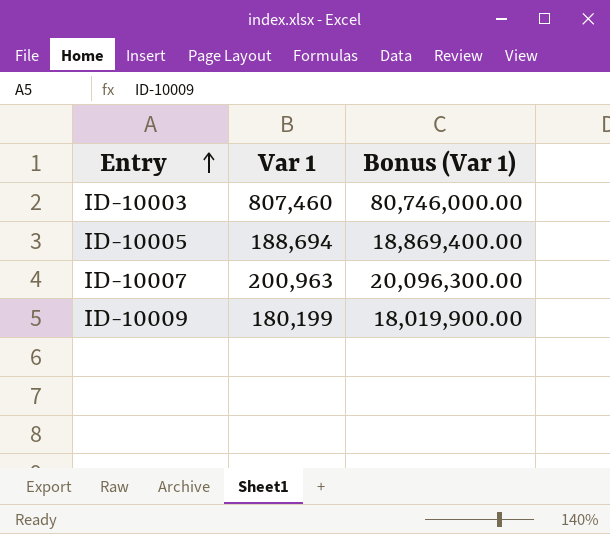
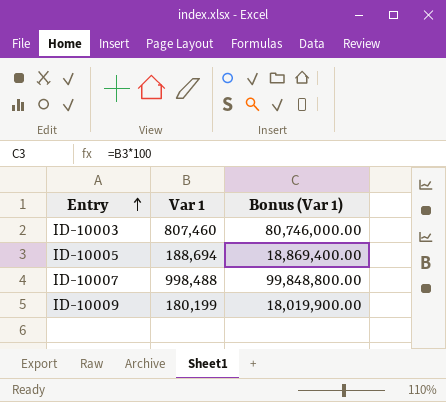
ID-10007 | Var 1: 200,963 -> 998,488
ID-10007 | Bonus (Var 1): 20,096,300.00 -> 99,848,800.00

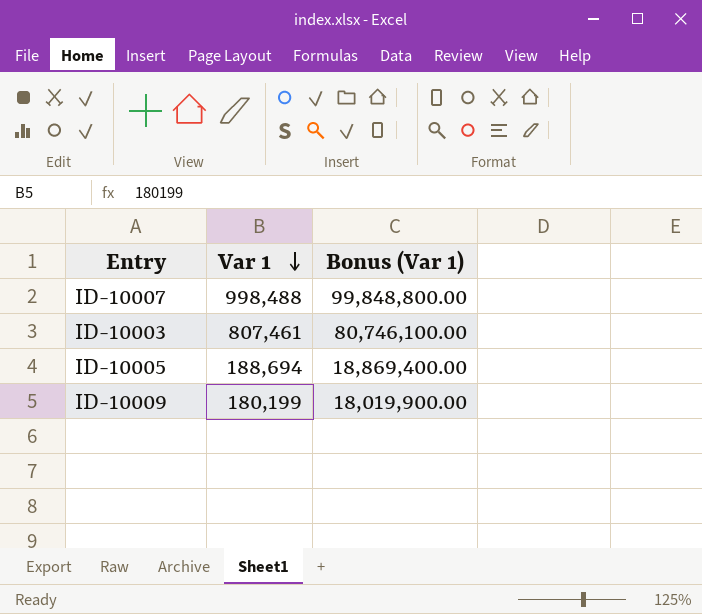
row order: Entry ascending -> Var 1 descending
ID-10003 | Var 1: 807,460 -> 807,461
ID-10003 | Bonus (Var 1): 80,746,000.00 -> 80,746,100.00

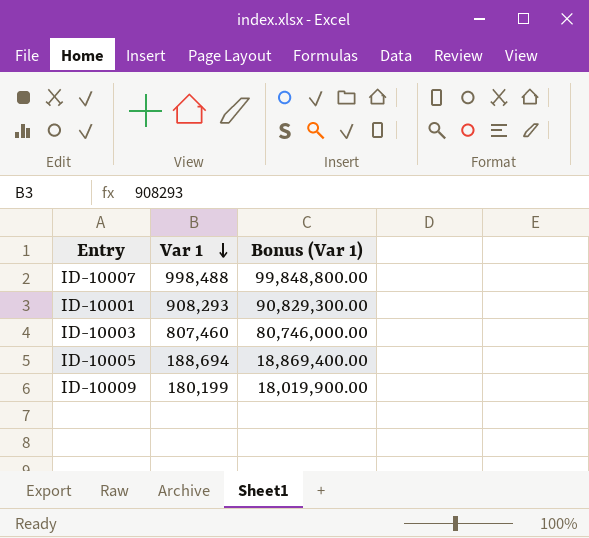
row ID-10001: none -> 908,293 | 90,829,300.00
ID-10003 | Var 1: 807,461 -> 807,460
ID-10003 | Bonus (Var 1): 80,746,100.00 -> 80,746,000.00

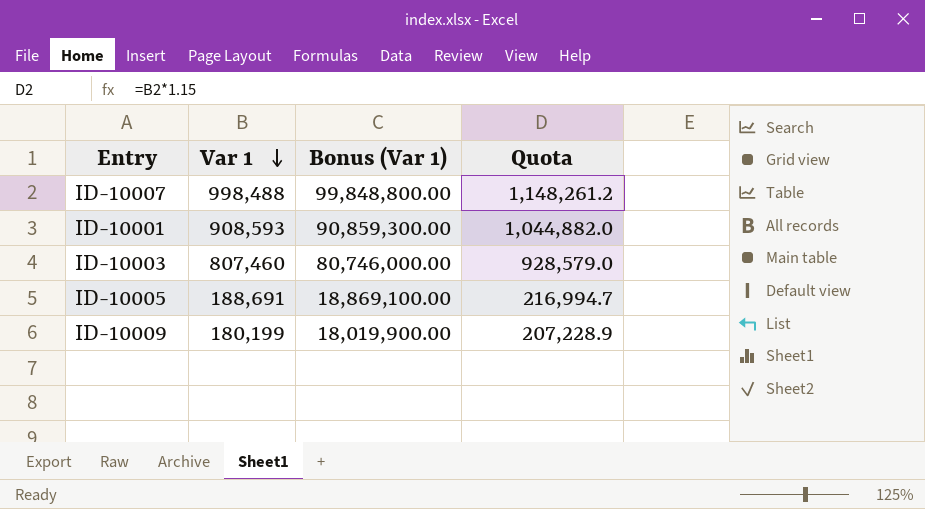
column Quota | formula: none -> [Var 1] * 1.15
ID-10001 | Var 1: 908,293 -> 908,593
ID-10001 | Bonus (Var 1): 90,829,300.00 -> 90,859,300.00
ID-10005 | Var 1: 188,694 -> 188,691
ID-10005 | Bonus (Var 1): 18,869,400.00 -> 18,869,100.00

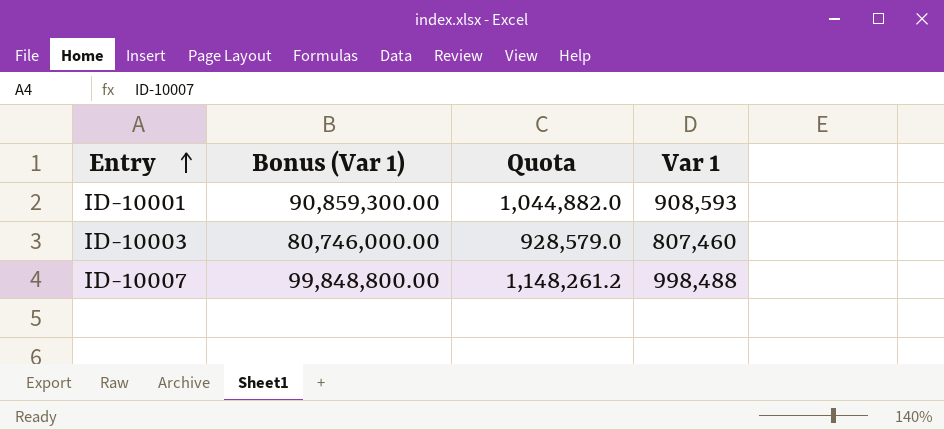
row order: Var 1 descending -> Entry ascending
column Var 1 | position: 2 -> 4
row ID-10005: 188,691 | 18,869,100.00 | 216,994.7 -> none
row ID-10009: 180,199 | 18,019,900.00 | 207,228.9 -> none

